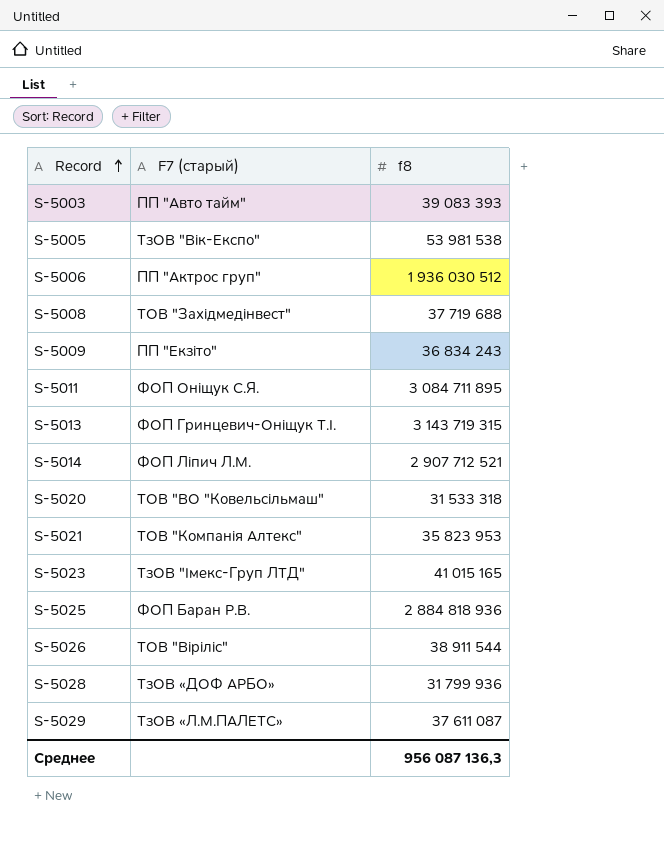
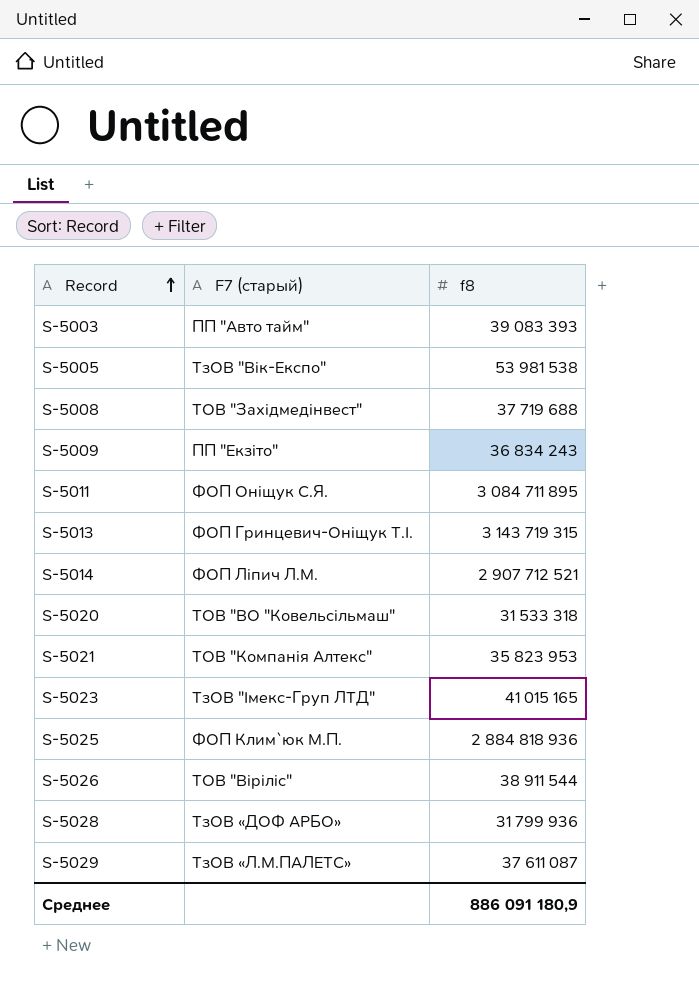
row S-5006: ПП "Актрос груп" | 1 936 030 512 -> none
S-5025 | F7 (старый): ФОП Баран Р.В. -> ФОП Клим`юк М.П.
Среднее | f8: 956 087 136,3 -> 886 091 180,9

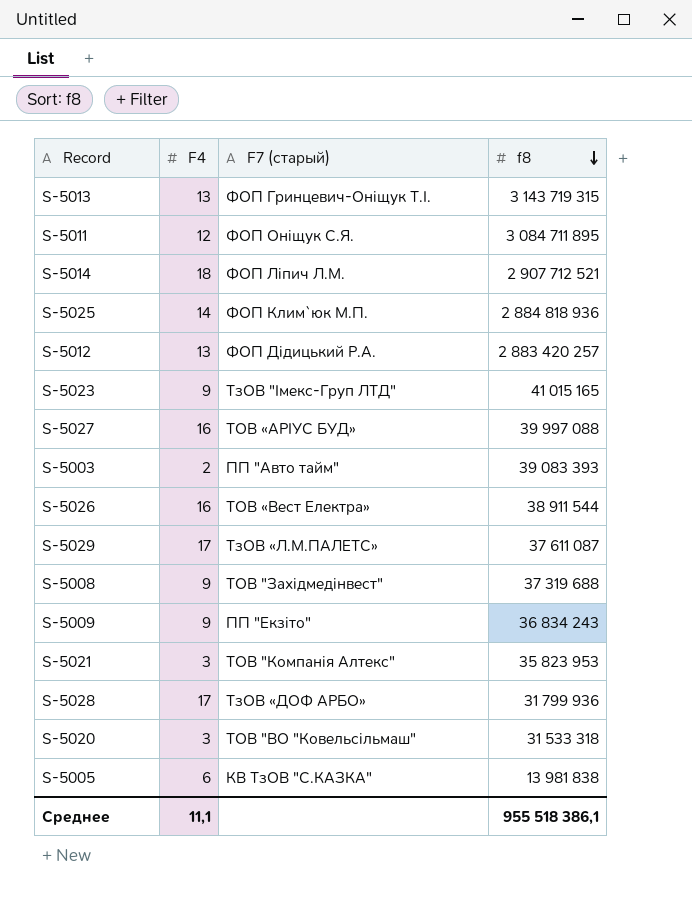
row order: Record ascending -> f8 descending
column F4 | position: none -> 2
row S-5012: none -> 13 | ФОП Дідицький Р.А. | 2 883 420 257
row S-5027: none -> 16 | ТОВ «АРІУС БУД» | 39 997 088
S-5026 | F7 (старый): ТОВ "Віріліс" -> ТОВ «Вест Електра»
S-5008 | f8: 37 719 688 -> 37 319 688
S-5005 | F7 (старый): ТзОВ "Вік-Експо" -> КВ ТзОВ "С.КАЗКА"
S-5005 | f8: 53 981 538 -> 13 981 838
Среднее | f8: 886 091 180,9 -> 955 518 386,1

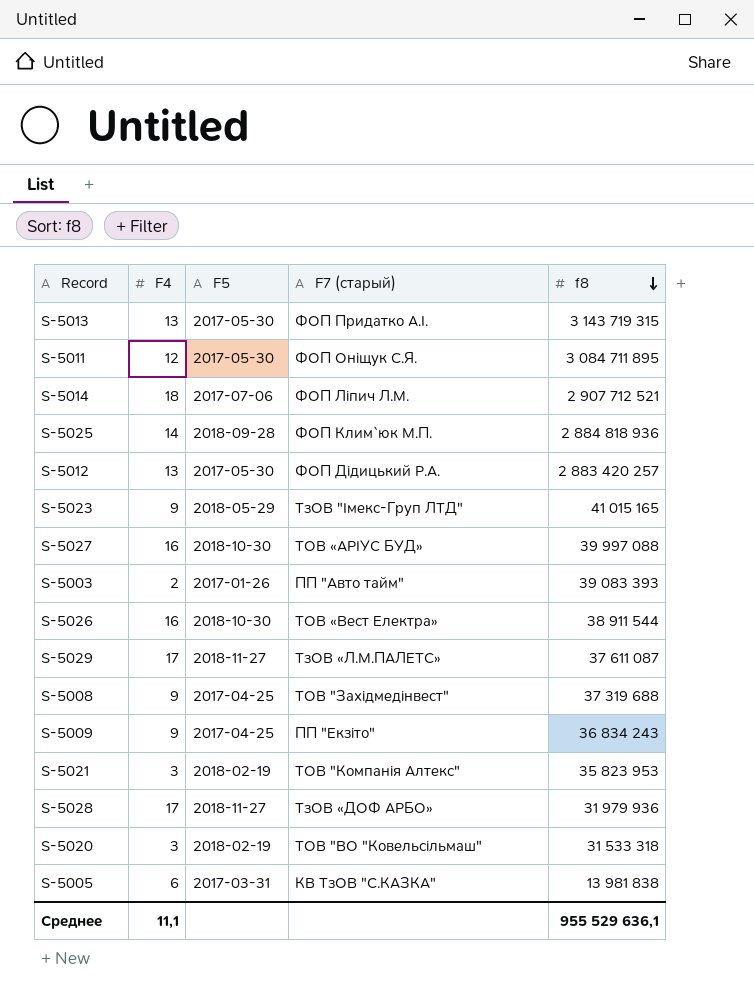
column F5 | position: none -> 3
S-5013 | F7 (старый): ФОП Гринцевич-Оніщук Т.І. -> ФОП Придатко А.І.
S-5028 | f8: 31 799 936 -> 31 979 936
Среднее | f8: 955 518 386,1 -> 955 529 636,1

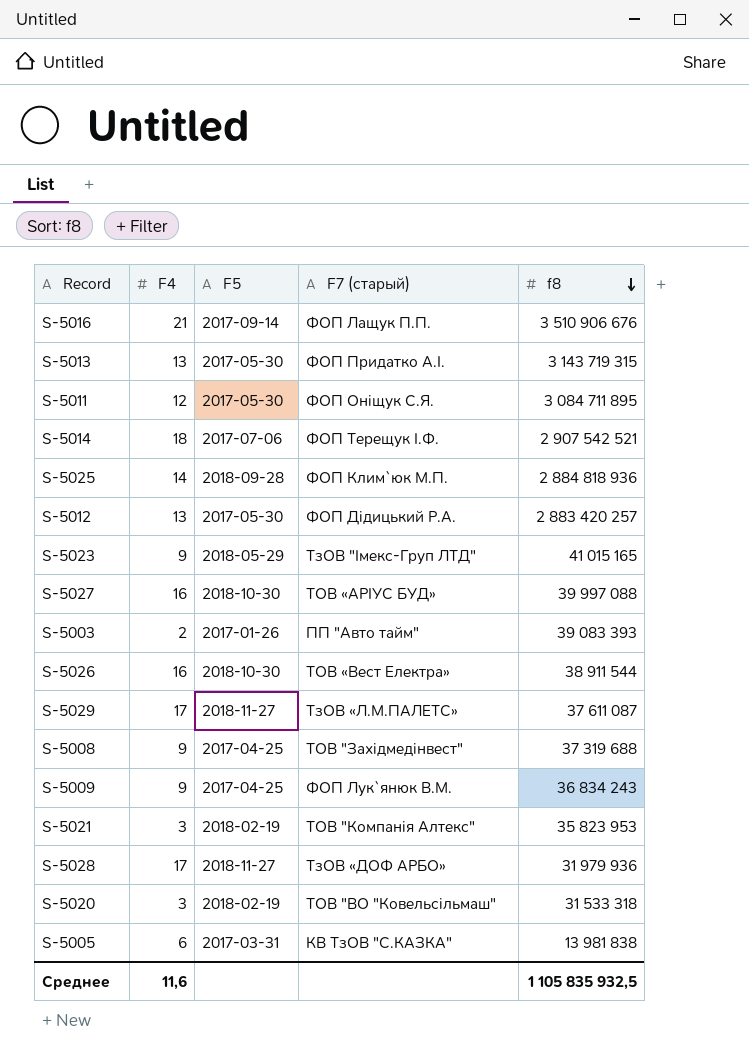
row S-5016: none -> 21 | 2017-09-14 | ФОП Лащук П.П. | 3 510 906 676
S-5014 | F7 (старый): ФОП Ліпич Л.М. -> ФОП Терещук І.Ф.
S-5014 | f8: 2 907 712 521 -> 2 907 542 521
S-5009 | F7 (старый): ПП "Екзіто" -> ФОП Лук`янюк В.М.
Среднее | F4: 11,1 -> 11,6
Среднее | f8: 955 529 636,1 -> 1 105 835 932,5

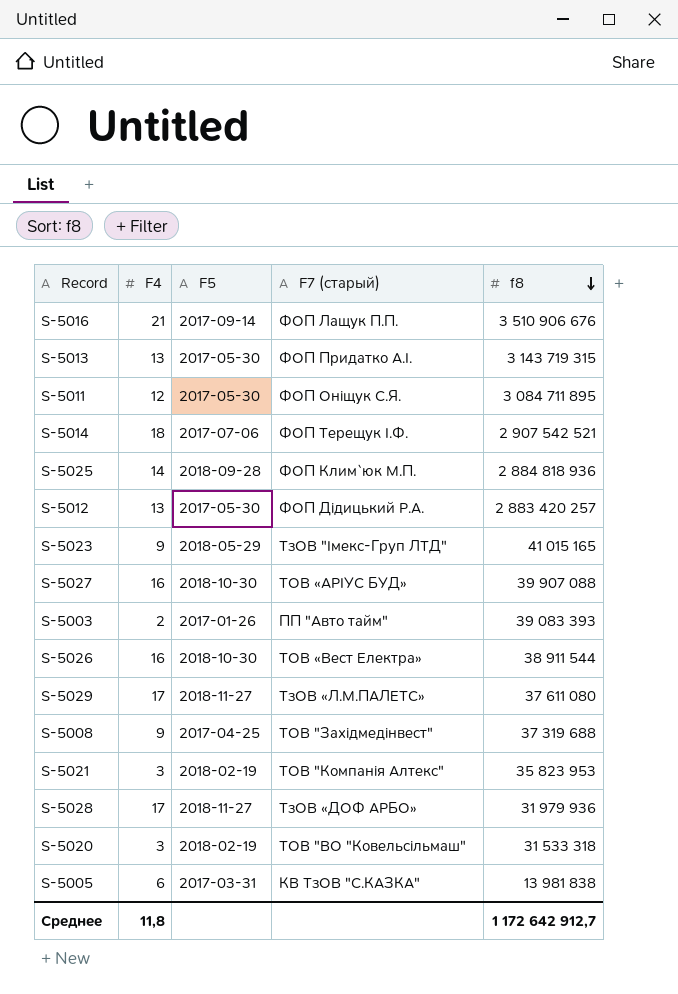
row S-5009: 9 | 2017-04-25 | ФОП Лук`янюк В.М. | 36 834 243 -> none
S-5027 | f8: 39 997 088 -> 39 907 088
S-5029 | f8: 37 611 087 -> 37 611 080
Среднее | F4: 11,6 -> 11,8
Среднее | f8: 1 105 835 932,5 -> 1 172 642 912,7

